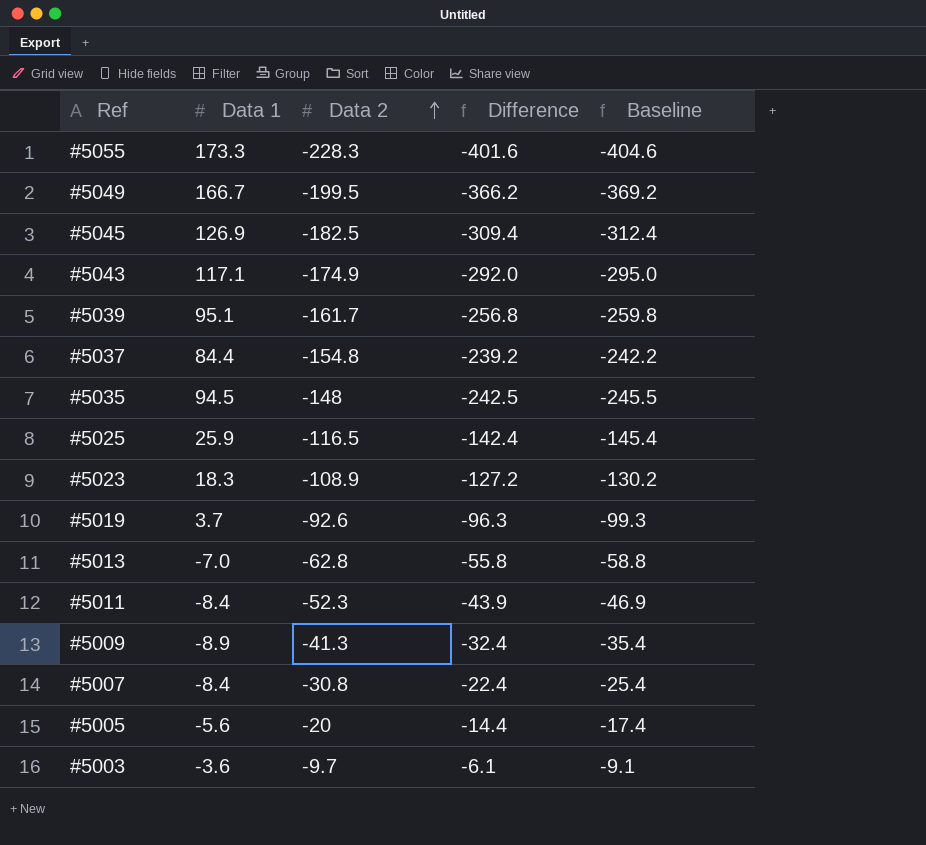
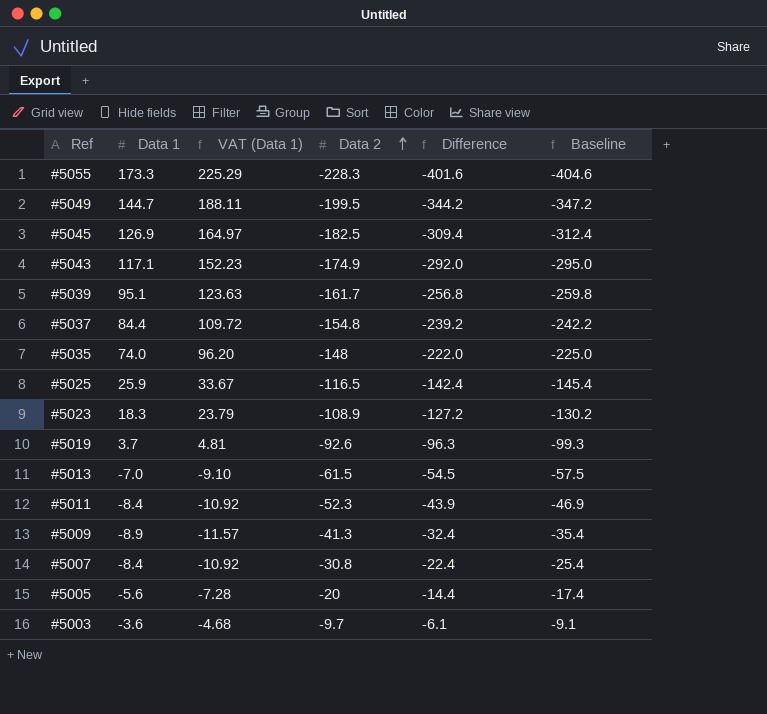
column VAT (Data 1) | formula: none -> [Data 1] * 1.3
#5049 | Data 1: 166.7 -> 144.7
#5049 | Difference: -366.2 -> -344.2
#5049 | Baseline: -369.2 -> -347.2
#5035 | Data 1: 94.5 -> 74.0
#5035 | Difference: -242.5 -> -222.0
#5035 | Baseline: -245.5 -> -225.0
#5013 | Data 2: -62.8 -> -61.5
#5013 | Difference: -55.8 -> -54.5
#5013 | Baseline: -58.8 -> -57.5

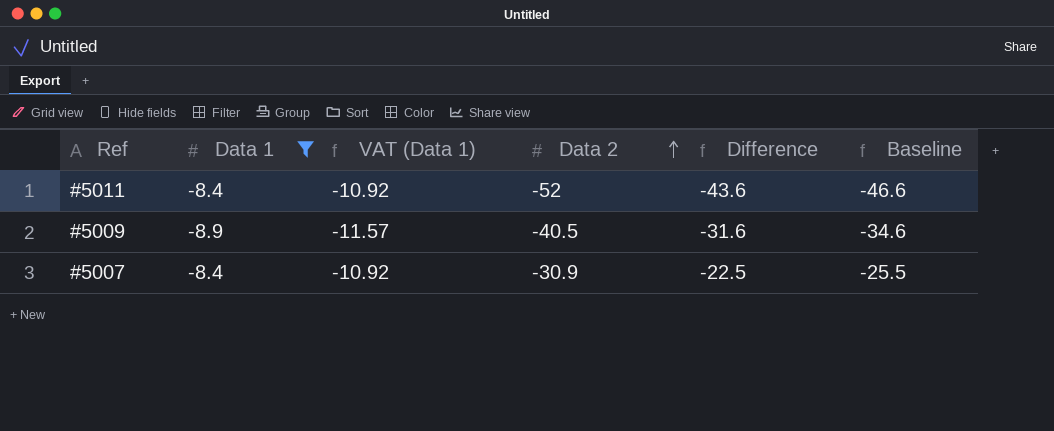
filter: none -> Data 1 <= -8.4
#5011 | Data 2: -52.3 -> -52
#5011 | Difference: -43.9 -> -43.6
#5011 | Baseline: -46.9 -> -46.6
#5009 | Data 2: -41.3 -> -40.5
#5009 | Difference: -32.4 -> -31.6
#5009 | Baseline: -35.4 -> -34.6
#5007 | Data 2: -30.8 -> -30.9
#5007 | Difference: -22.4 -> -22.5
#5007 | Baseline: -25.4 -> -25.5

